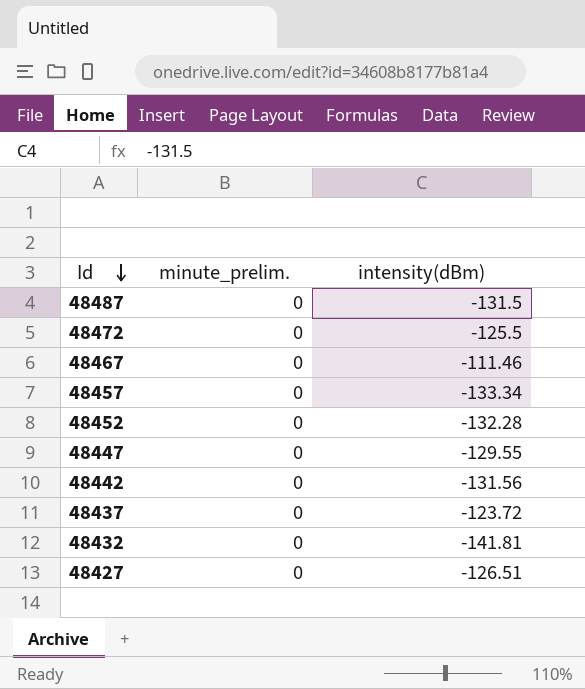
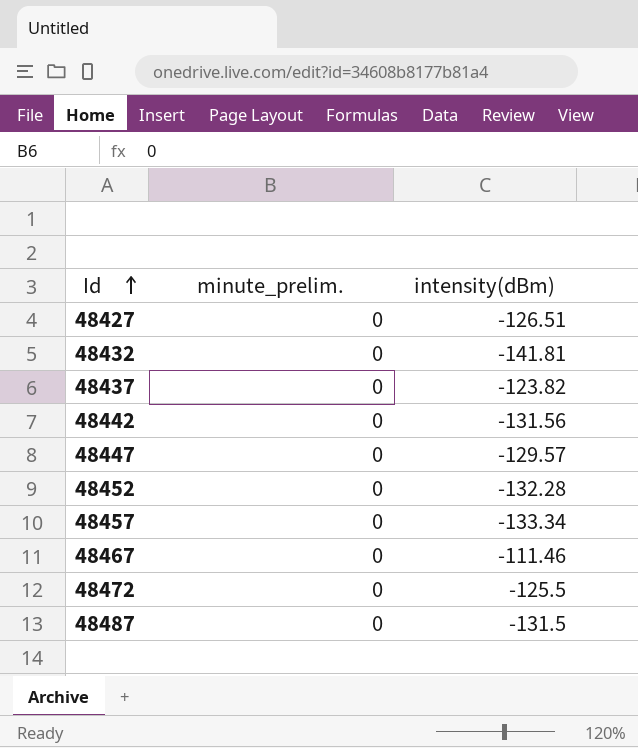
row order: Id descending -> Id ascending
48437 | intensity(dBm): -123.72 -> -123.82
48447 | intensity(dBm): -129.55 -> -129.57

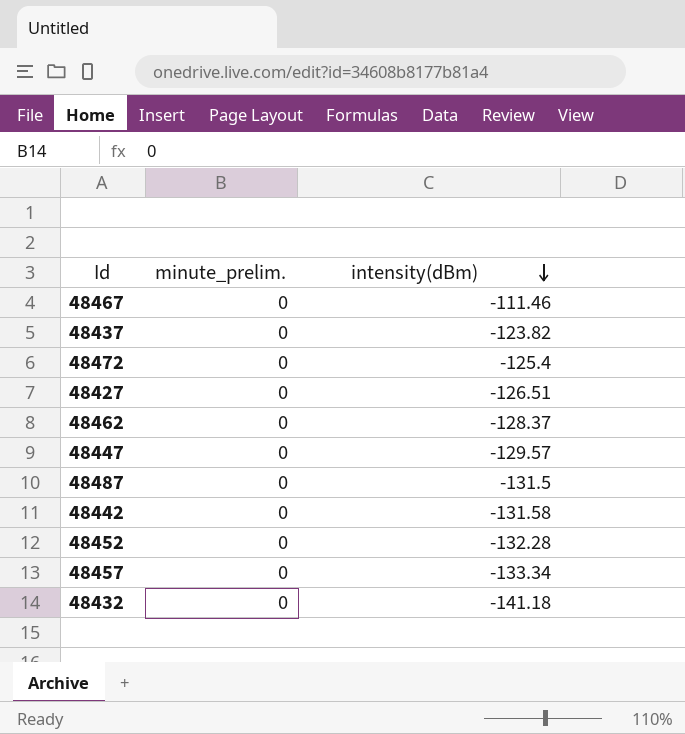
row order: Id ascending -> intensity(dBm) descending
48472 | intensity(dBm): -125.5 -> -125.4
row 48462: none -> 0 | -128.37
48442 | intensity(dBm): -131.56 -> -131.58
48432 | intensity(dBm): -141.81 -> -141.18

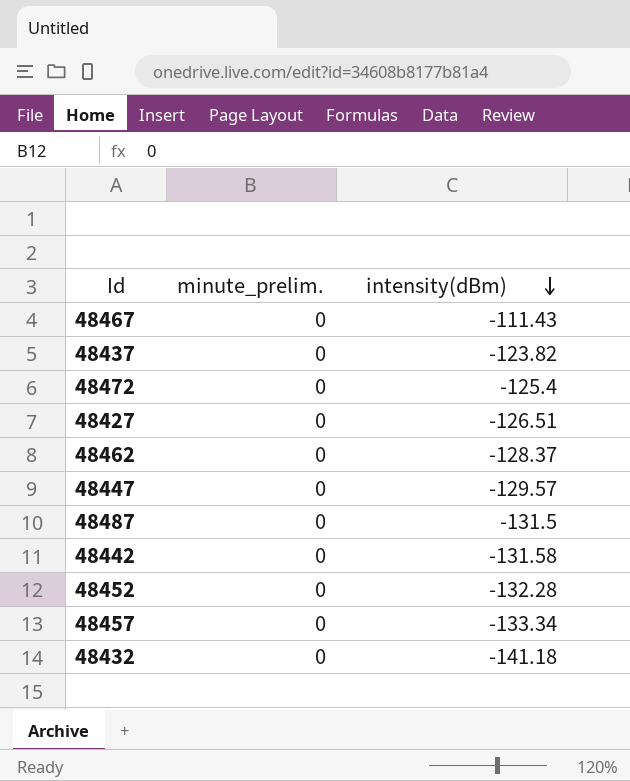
48467 | intensity(dBm): -111.46 -> -111.43

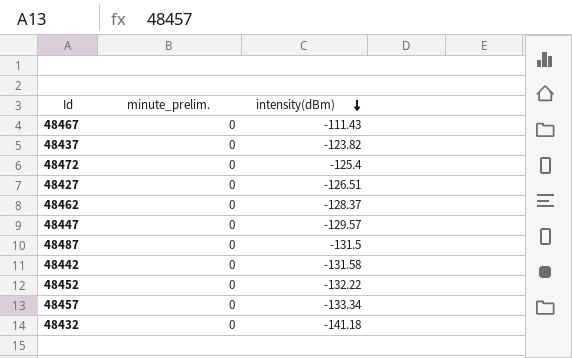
48452 | intensity(dBm): -132.28 -> -132.22

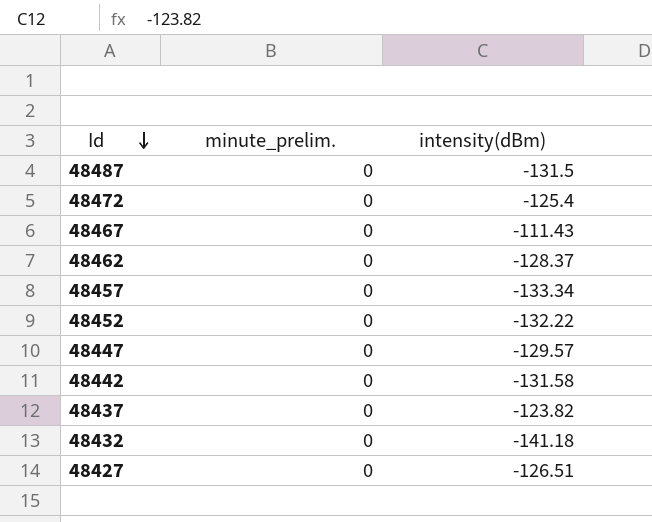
row order: intensity(dBm) descending -> Id descending

